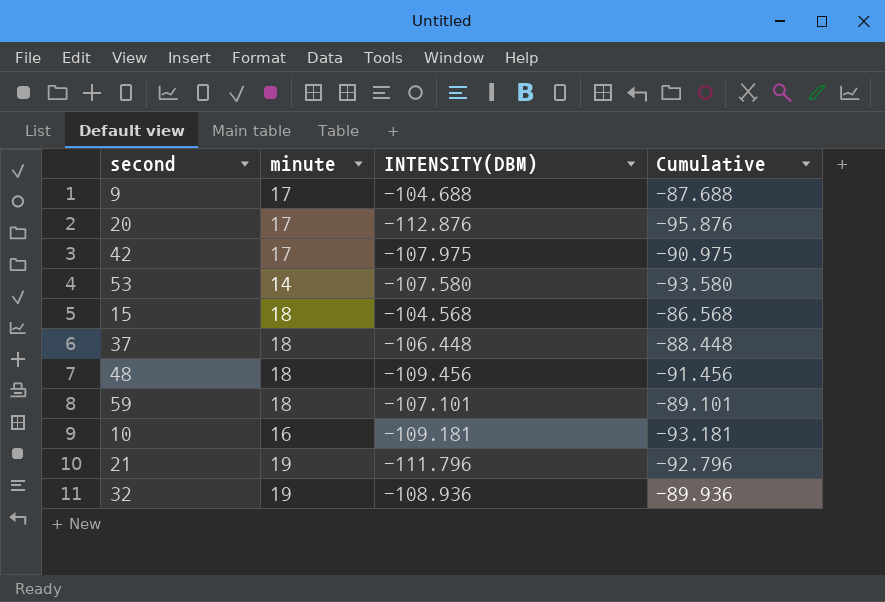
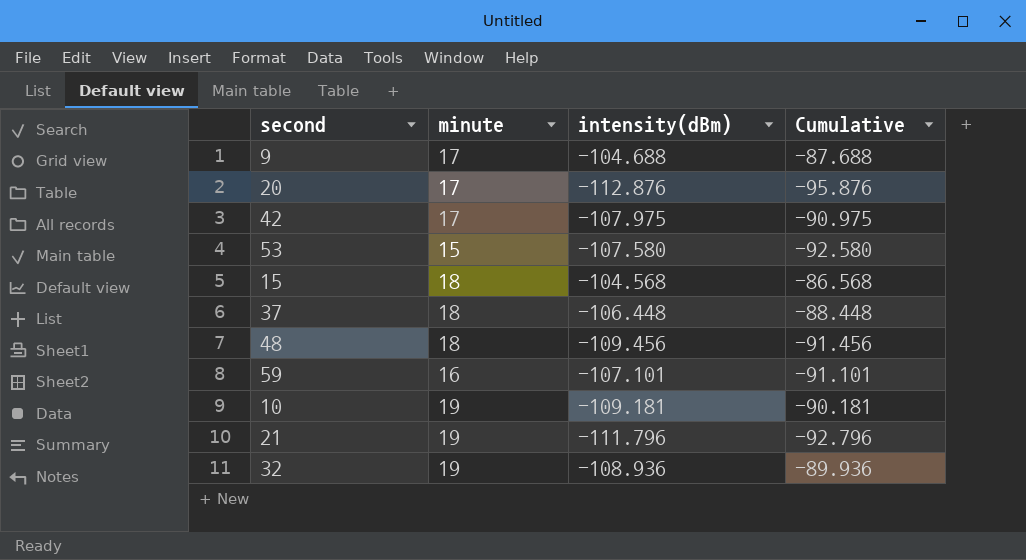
column name: INTENSITY(DBM) -> intensity(dBm)
53 | minute: 14 -> 15
53 | Cumulative: -93.580 -> -92.580
59 | minute: 18 -> 16
59 | Cumulative: -89.101 -> -91.101
10 | minute: 16 -> 19
10 | Cumulative: -93.181 -> -90.181

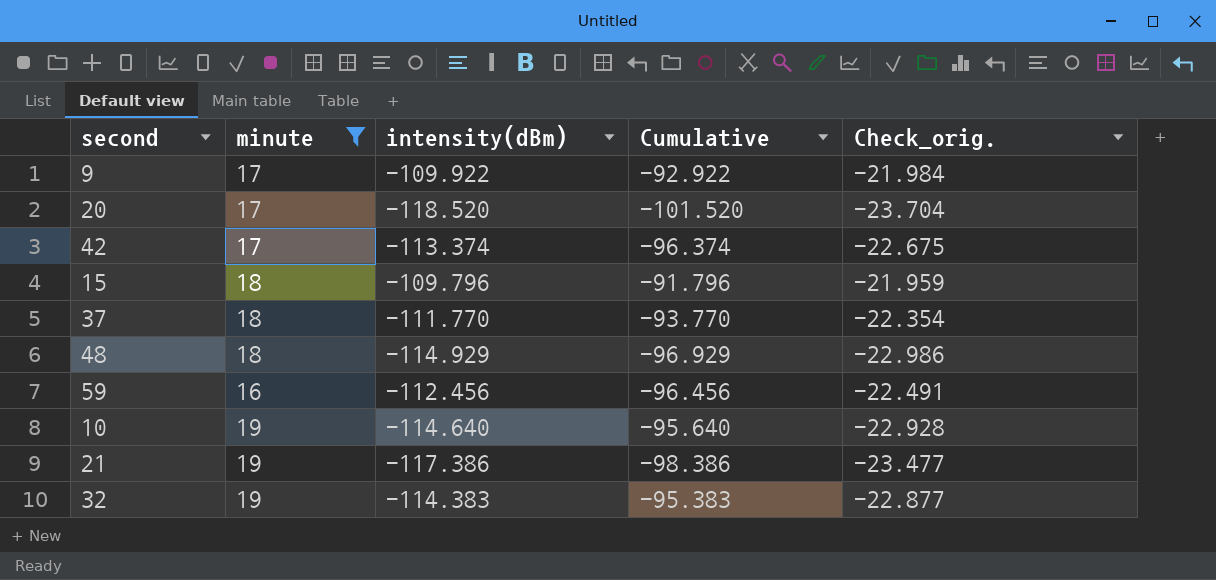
filter: none -> minute != 15
column Check_orig. | formula: none -> [intensity(dBm)] * 0.2
9 | intensity(dBm): -104.688 -> -109.922
9 | Cumulative: -87.688 -> -92.922
20 | intensity(dBm): -112.876 -> -118.520
20 | Cumulative: -95.876 -> -101.520
42 | intensity(dBm): -107.975 -> -113.374
42 | Cumulative: -90.975 -> -96.374
15 | intensity(dBm): -104.568 -> -109.796
15 | Cumulative: -86.568 -> -91.796
37 | intensity(dBm): -106.448 -> -111.770
37 | Cumulative: -88.448 -> -93.770
48 | intensity(dBm): -109.456 -> -114.929
48 | Cumulative: -91.456 -> -96.929
59 | intensity(dBm): -107.101 -> -112.456
59 | Cumulative: -91.101 -> -96.456
10 | intensity(dBm): -109.181 -> -114.640
10 | Cumulative: -90.181 -> -95.640
21 | intensity(dBm): -111.796 -> -117.386
21 | Cumulative: -92.796 -> -98.386
32 | intensity(dBm): -108.936 -> -114.383
32 | Cumulative: -89.936 -> -95.383

